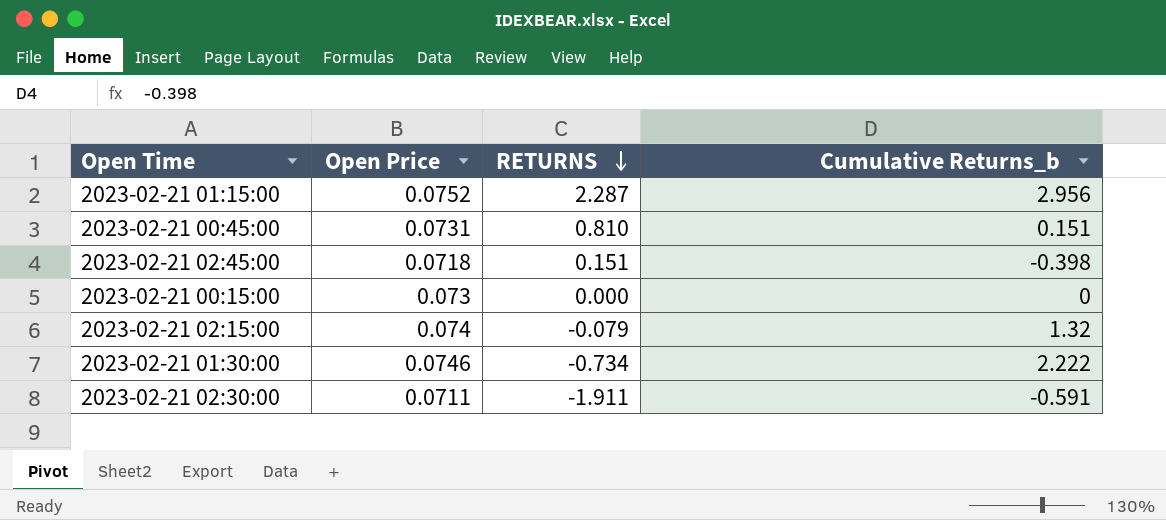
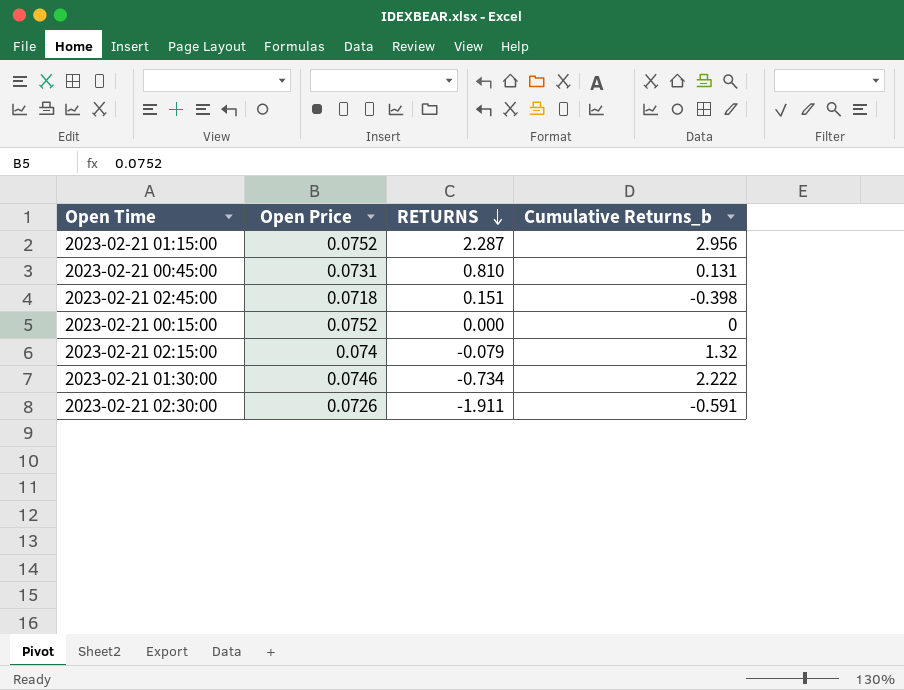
2023-02-21 00:45:00 | Cumulative Returns_b: 0.151 -> 0.131
2023-02-21 00:15:00 | Open Price: 0.073 -> 0.0752
2023-02-21 02:30:00 | Open Price: 0.0711 -> 0.0726

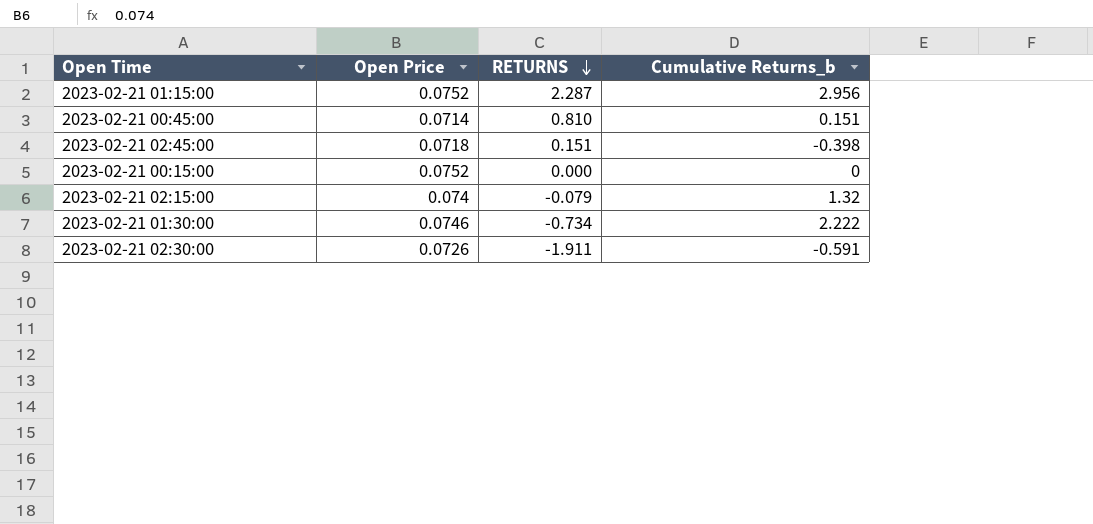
2023-02-21 00:45:00 | Open Price: 0.0731 -> 0.0714
2023-02-21 00:45:00 | Cumulative Returns_b: 0.131 -> 0.151

